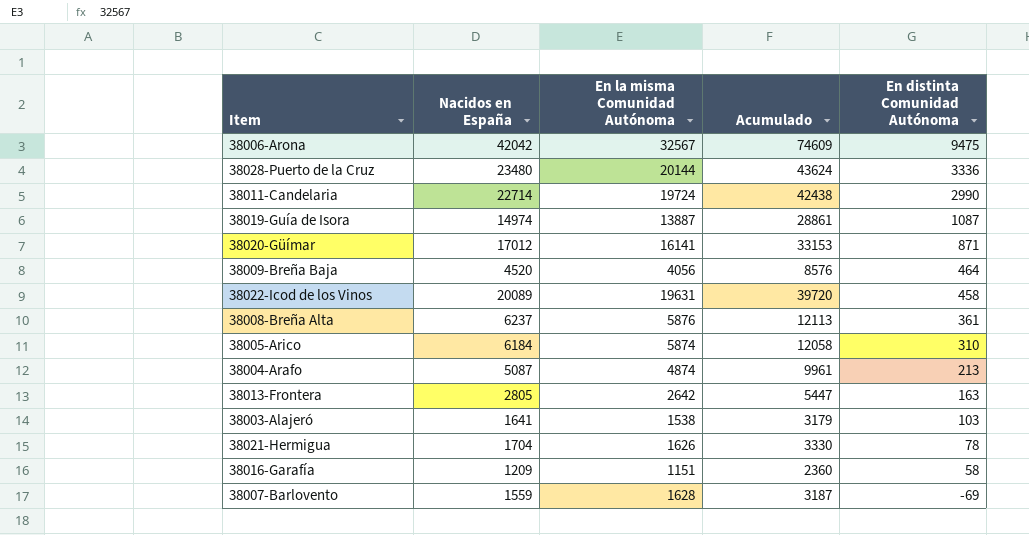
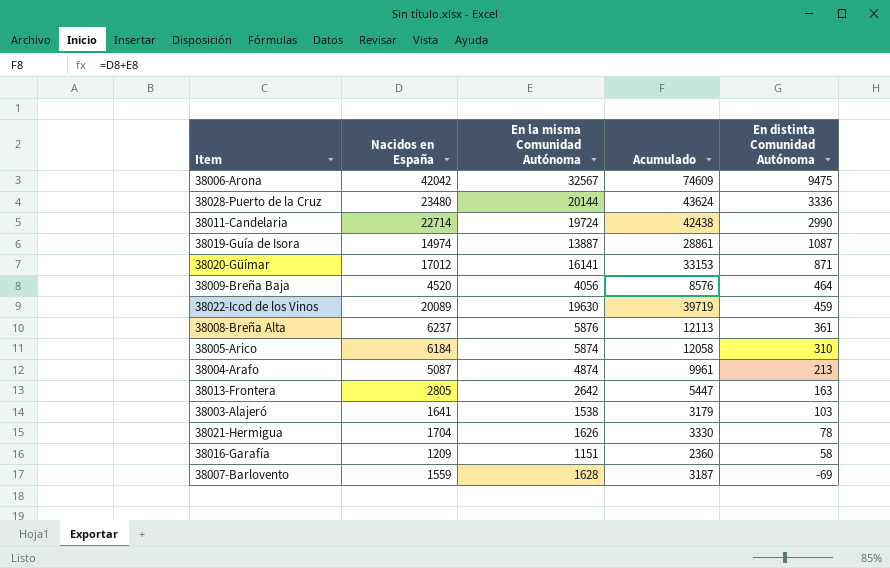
38022-Icod de los Vinos | En la misma Comunidad Autónoma: 19631 -> 19630
38022-Icod de los Vinos | Acumulado: 39720 -> 39719
38022-Icod de los Vinos | En distinta Comunidad Autónoma: 458 -> 459

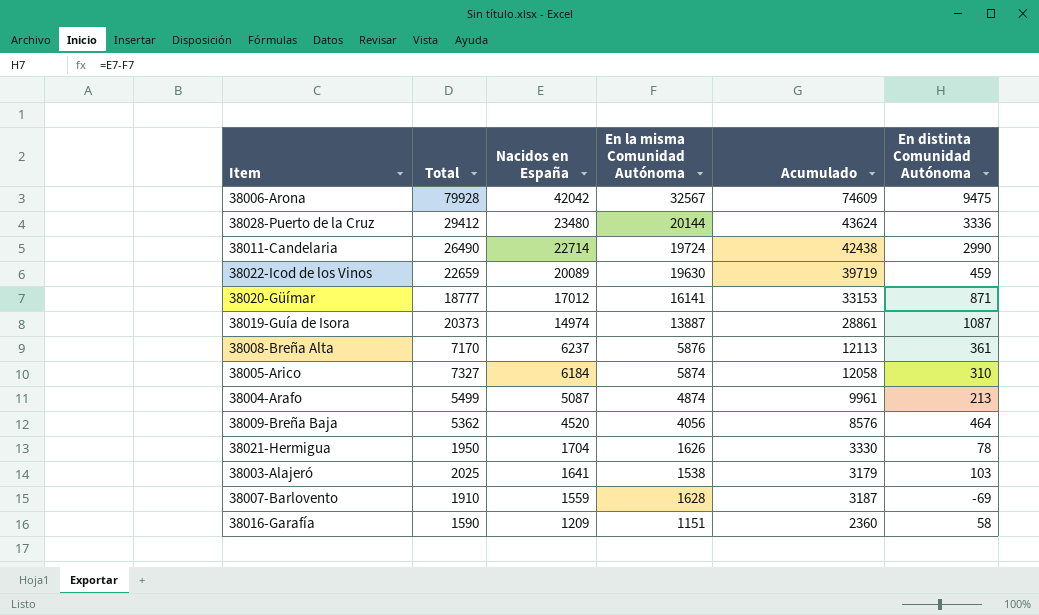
row order: En distinta Comunidad Autónoma descending -> Nacidos en España descending
column Total | position: none -> 2
row 38013-Frontera: 2805 | 2642 | 5447 | 163 -> none

